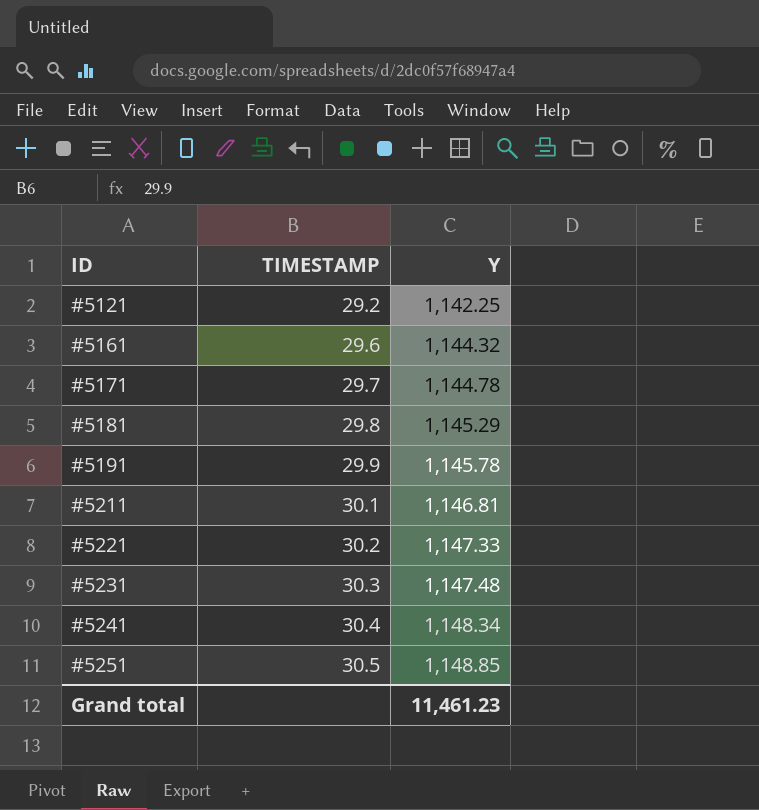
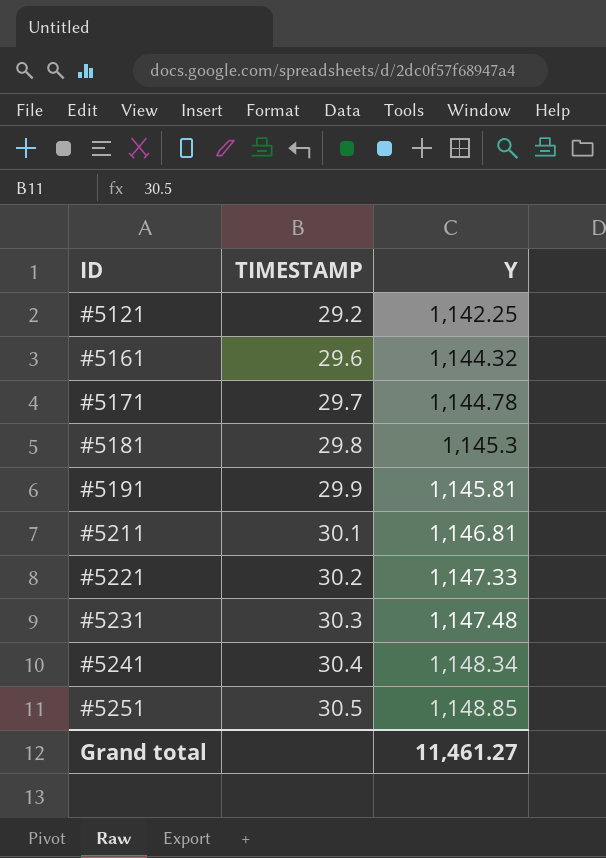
#5181 | Y: 1,145.29 -> 1,145.3
#5191 | Y: 1,145.78 -> 1,145.81
Grand total | Y: 11,461.23 -> 11,461.27

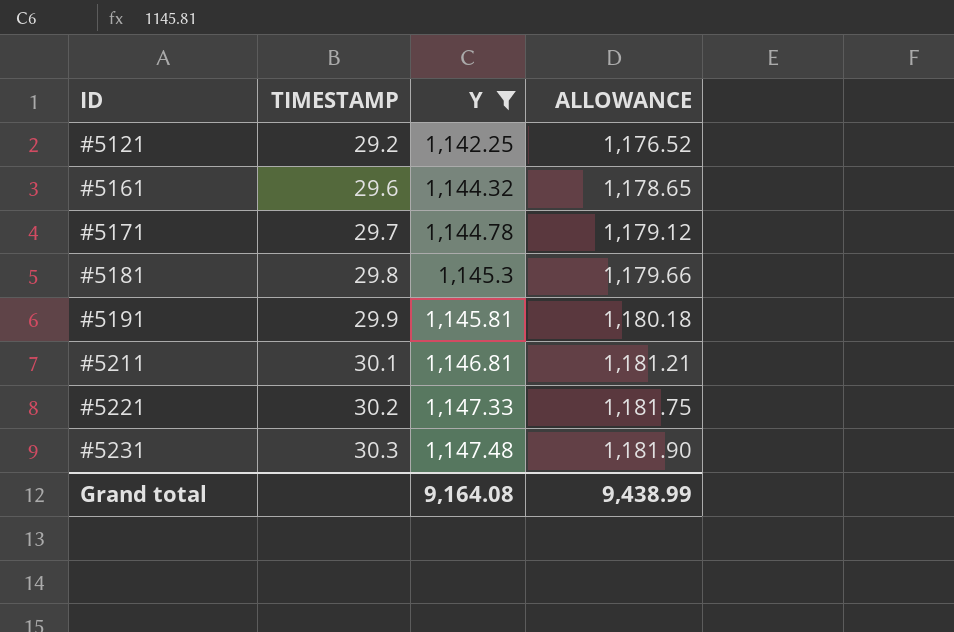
filter: none -> Y <= 1,147.48
column ALLOWANCE | formula: none -> [Y] * 1.03
Grand total | Y: 11,461.27 -> 9,164.08

